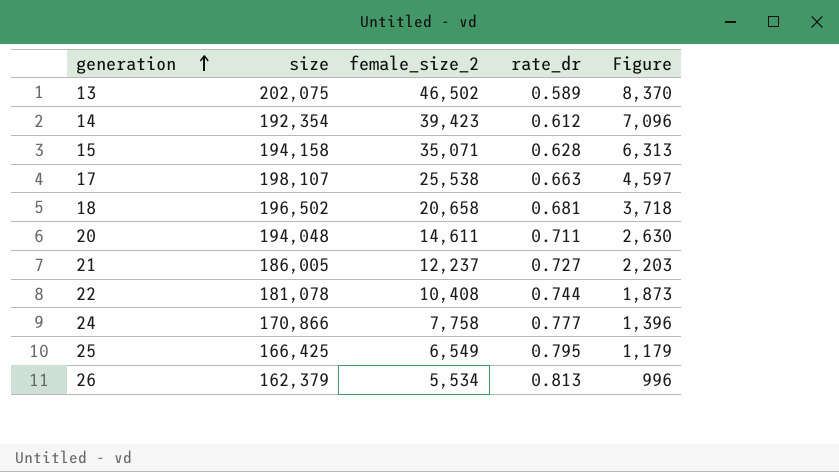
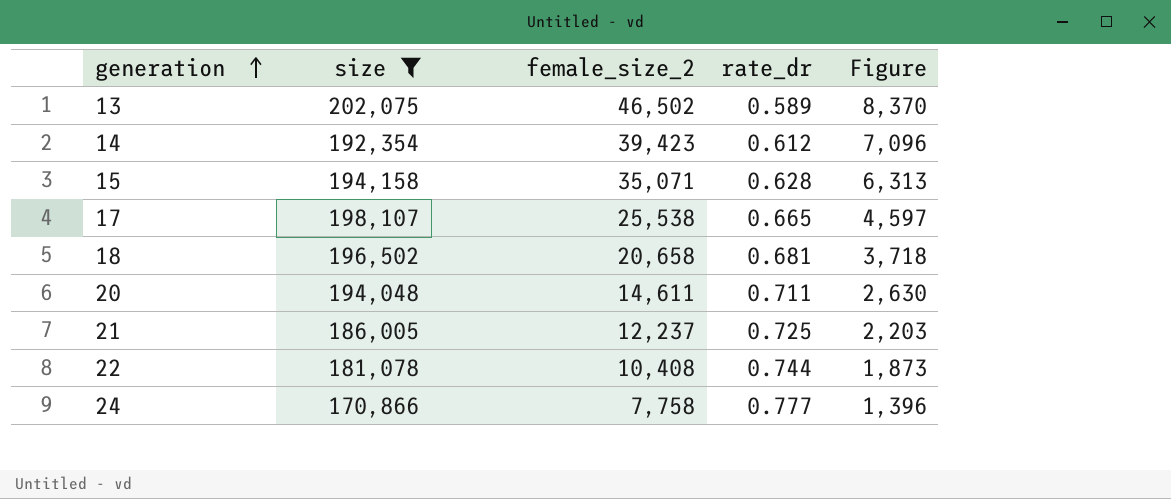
filter: none -> size >= 170,866
17 | rate_dr: 0.663 -> 0.665
21 | rate_dr: 0.727 -> 0.725

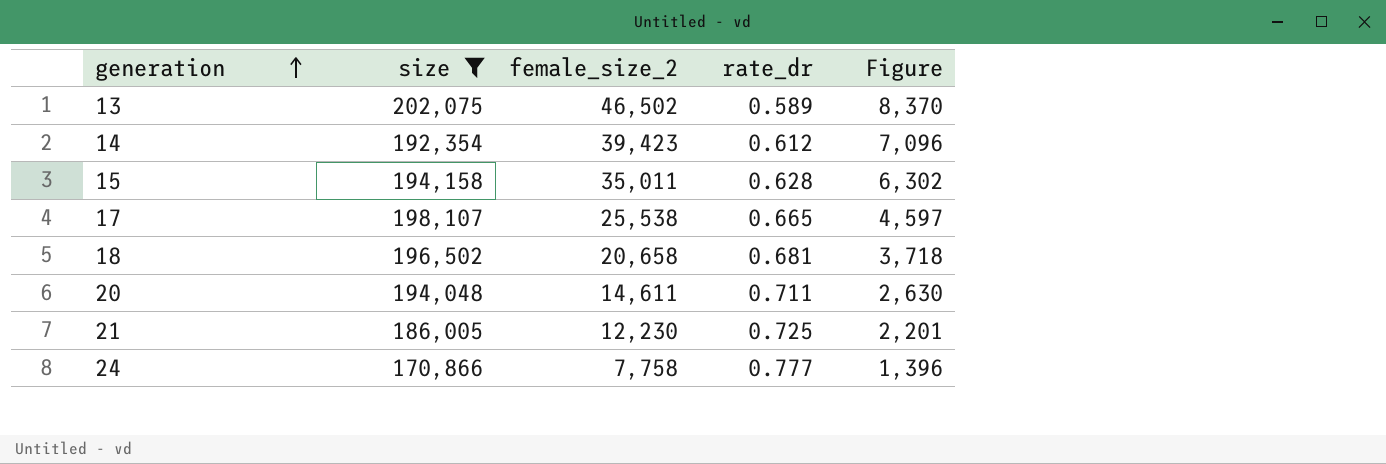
row 22: 181,078 | 10,408 | 0.744 | 1,873 -> none
15 | female_size_2: 35,071 -> 35,011
15 | Figure: 6,313 -> 6,302
21 | female_size_2: 12,237 -> 12,230
21 | Figure: 2,203 -> 2,201

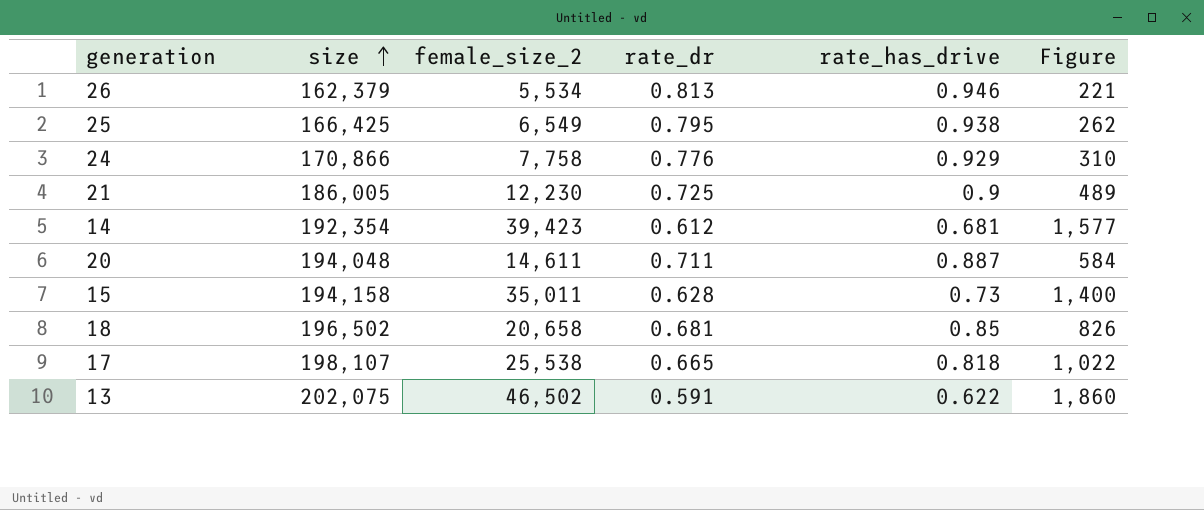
filter: size >= 170,866 -> none
row order: generation ascending -> size ascending
column rate_has_drive | position: none -> 5
column Figure | formula: [female_size_2] * 0.18 -> [female_size_2] * 0.04
24 | rate_dr: 0.777 -> 0.776
13 | rate_dr: 0.589 -> 0.591

